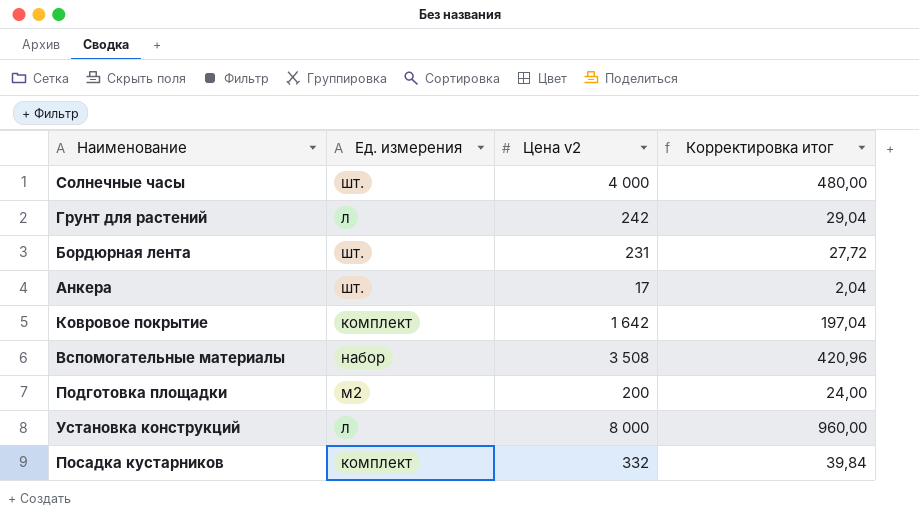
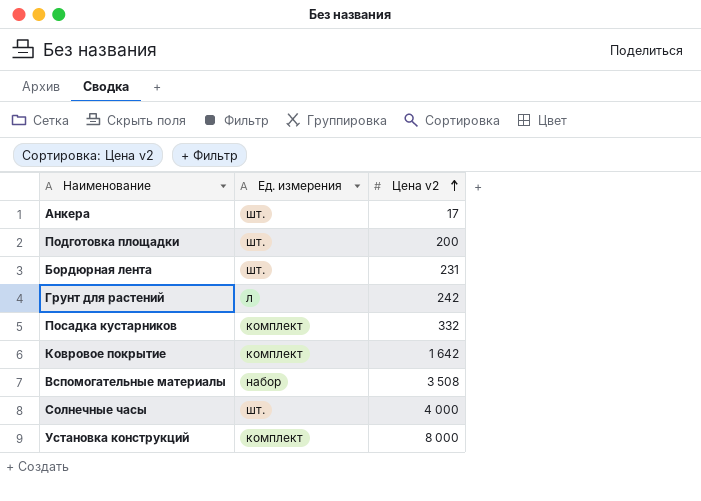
row order: none -> Цена v2 ascending
column Корректировка итог | formula: [Цена v2] * 0,12 -> none
Подготовка площадки | Ед. измерения: м2 -> шт.
Установка конструкций | Ед. измерения: л -> комплект

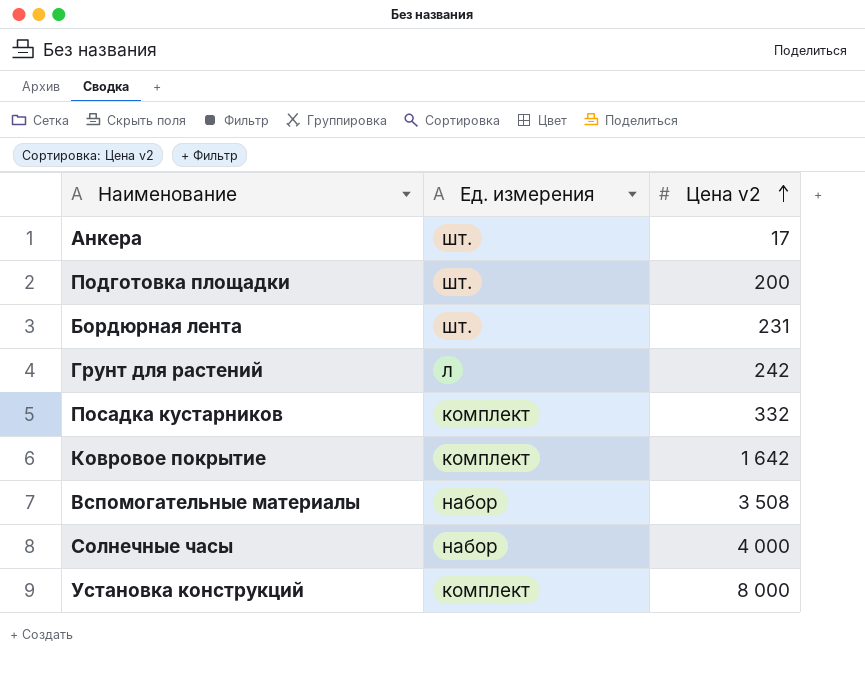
Солнечные часы | Ед. измерения: шт. -> набор

